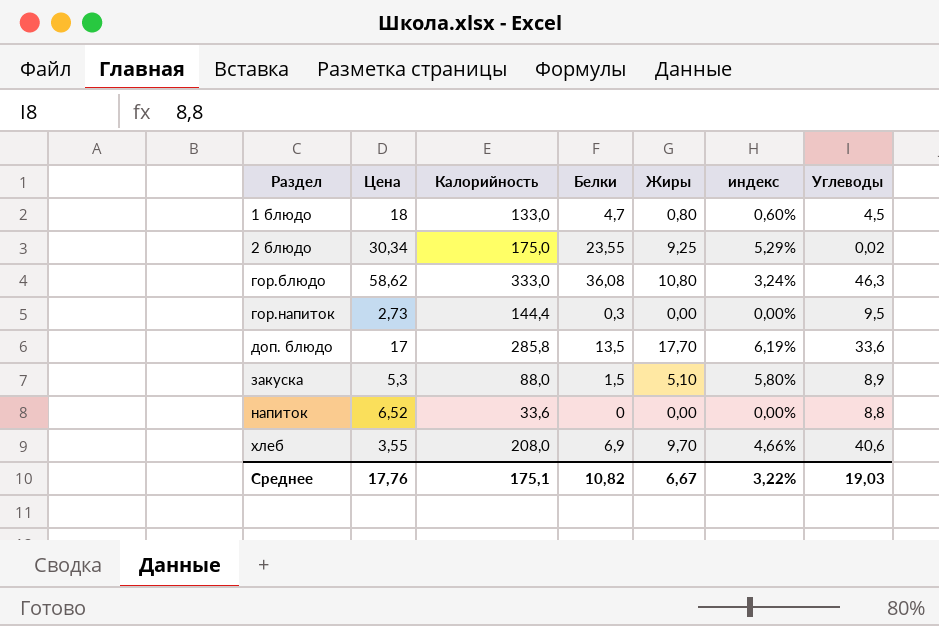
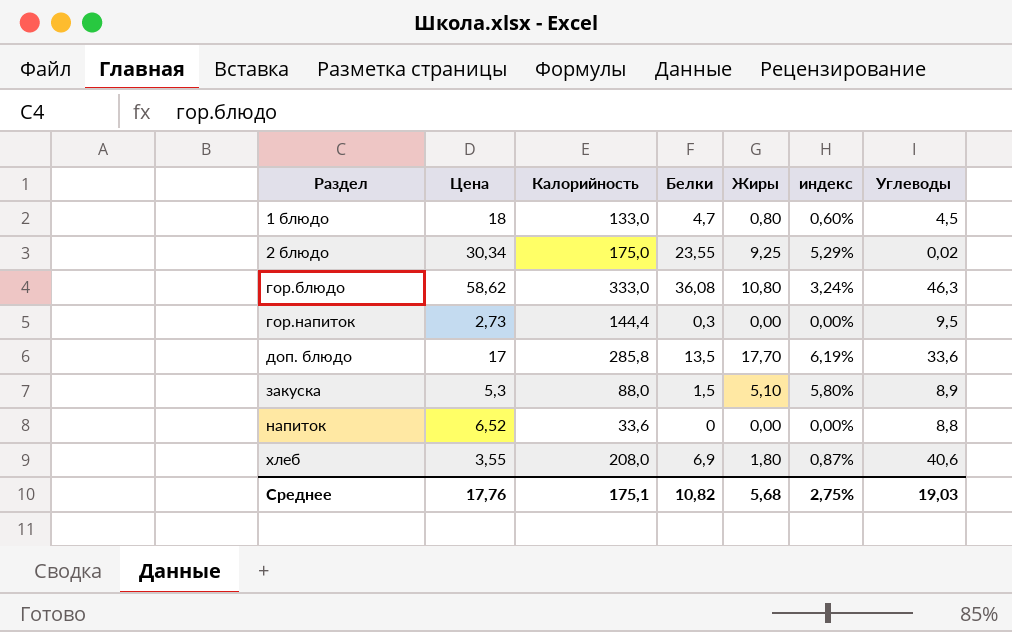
хлеб | Жиры: 9,70 -> 1,80
хлеб | индекс: 4,66% -> 0,87%
Среднее | Жиры: 6,67 -> 5,68
Среднее | индекс: 3,22% -> 2,75%

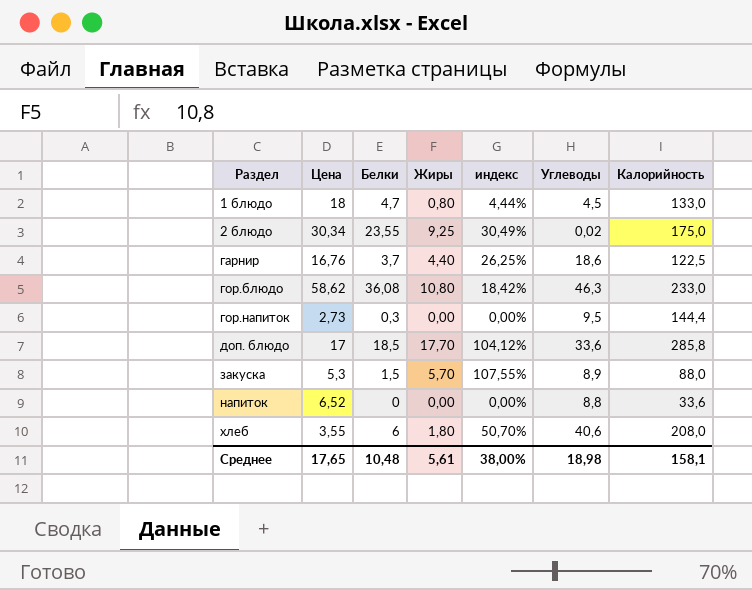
column индекс | formula: [Жиры] / [Калорийность] -> [Жиры] / [Цена]
column Калорийность | position: 3 -> 7
row гарнир: none -> 16,76 | 3,7 | 4,40 | 26,25% | 18,6 | 122,5
гор.блюдо | Калорийность: 333,0 -> 233,0
доп. блюдо | Белки: 13,5 -> 18,5
закуска | Жиры: 5,10 -> 5,70
хлеб | Белки: 6,9 -> 6
Среднее | Цена: 17,76 -> 17,65
Среднее | Белки: 10,82 -> 10,48
Среднее | Жиры: 5,68 -> 5,61
Среднее | индекс: 2,75% -> 38,00%
Среднее | Углеводы: 19,03 -> 18,98
Среднее | Калорийность: 175,1 -> 158,1

